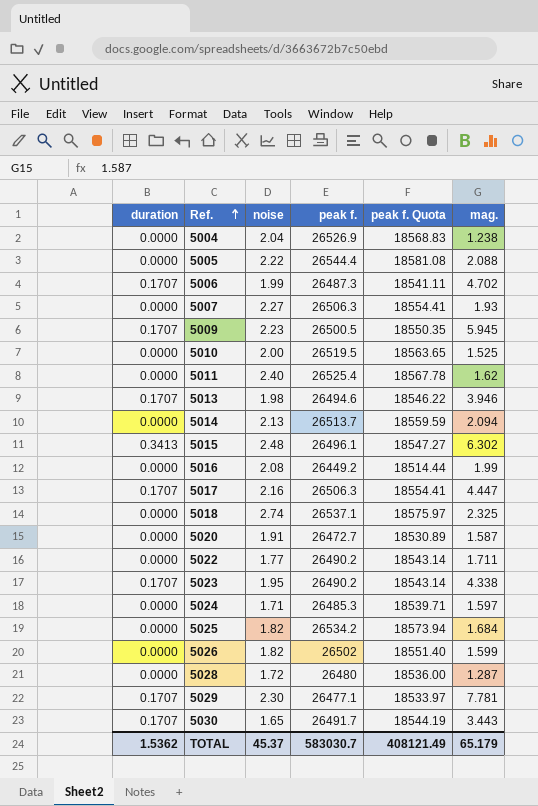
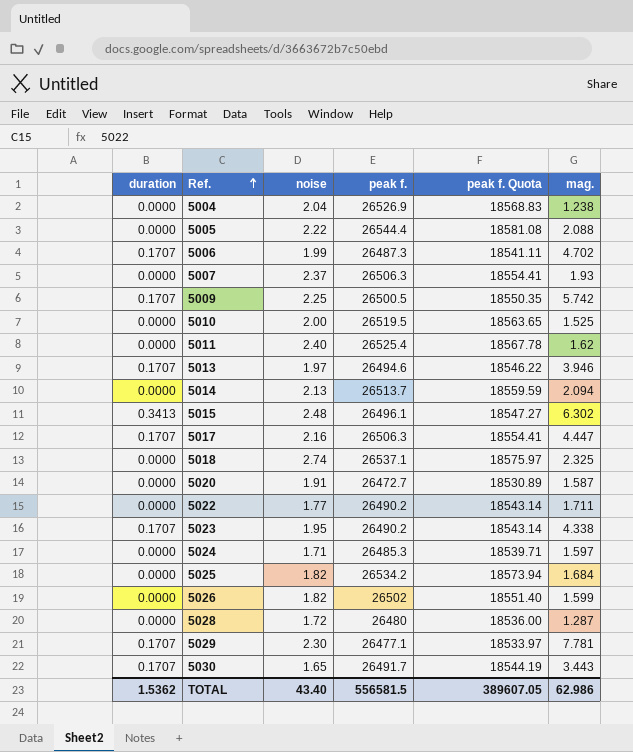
row 5016: 0.0000 | 2.08 | 26449.2 | 18514.44 | 1.99 -> none
5007 | noise: 2.27 -> 2.37
5009 | noise: 2.23 -> 2.25
5009 | mag.: 5.945 -> 5.742
5013 | noise: 1.98 -> 1.97
TOTAL | noise: 45.37 -> 43.40
TOTAL | peak f.: 583030.7 -> 556581.5
TOTAL | peak f. Quota: 408121.49 -> 389607.05
TOTAL | mag.: 65.179 -> 62.986

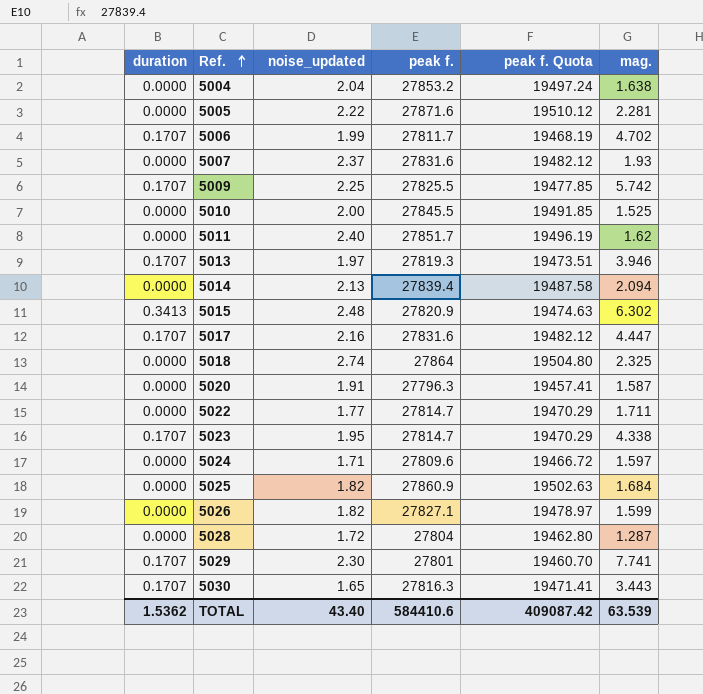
column name: noise -> noise_updated
5004 | peak f.: 26526.9 -> 27853.2
5004 | peak f. Quota: 18568.83 -> 19497.24
5004 | mag.: 1.238 -> 1.638
5005 | peak f.: 26544.4 -> 27871.6
5005 | peak f. Quota: 18581.08 -> 19510.12
5005 | mag.: 2.088 -> 2.281
5006 | peak f.: 26487.3 -> 27811.7
5006 | peak f. Quota: 18541.11 -> 19468.19
5007 | peak f.: 26506.3 -> 27831.6
5007 | peak f. Quota: 18554.41 -> 19482.12
5009 | peak f.: 26500.5 -> 27825.5
5009 | peak f. Quota: 18550.35 -> 19477.85
5010 | peak f.: 26519.5 -> 27845.5
5010 | peak f. Quota: 18563.65 -> 19491.85
5011 | peak f.: 26525.4 -> 27851.7
5011 | peak f. Quota: 18567.78 -> 19496.19
5013 | peak f.: 26494.6 -> 27819.3
5013 | peak f. Quota: 18546.22 -> 19473.51
5014 | peak f.: 26513.7 -> 27839.4
5014 | peak f. Quota: 18559.59 -> 19487.58
5015 | peak f.: 26496.1 -> 27820.9
5015 | peak f. Quota: 18547.27 -> 19474.63
5017 | peak f.: 26506.3 -> 27831.6
5017 | peak f. Quota: 18554.41 -> 19482.12
5018 | peak f.: 26537.1 -> 27864
5018 | peak f. Quota: 18575.97 -> 19504.80
5020 | peak f.: 26472.7 -> 27796.3
5020 | peak f. Quota: 18530.89 -> 19457.41
5022 | peak f.: 26490.2 -> 27814.7
5022 | peak f. Quota: 18543.14 -> 19470.29
5023 | peak f.: 26490.2 -> 27814.7
5023 | peak f. Quota: 18543.14 -> 19470.29
5024 | peak f.: 26485.3 -> 27809.6
5024 | peak f. Quota: 18539.71 -> 19466.72
5025 | peak f.: 26534.2 -> 27860.9
5025 | peak f. Quota: 18573.94 -> 19502.63
5026 | peak f.: 26502 -> 27827.1
5026 | peak f. Quota: 18551.40 -> 19478.97
5028 | peak f.: 26480 -> 27804
5028 | peak f. Quota: 18536.00 -> 19462.80
5029 | peak f.: 26477.1 -> 27801
5029 | peak f. Quota: 18533.97 -> 19460.70
5029 | mag.: 7.781 -> 7.741
5030 | peak f.: 26491.7 -> 27816.3
5030 | peak f. Quota: 18544.19 -> 19471.41
TOTAL | peak f.: 556581.5 -> 584410.6
TOTAL | peak f. Quota: 389607.05 -> 409087.42
TOTAL | mag.: 62.986 -> 63.539

